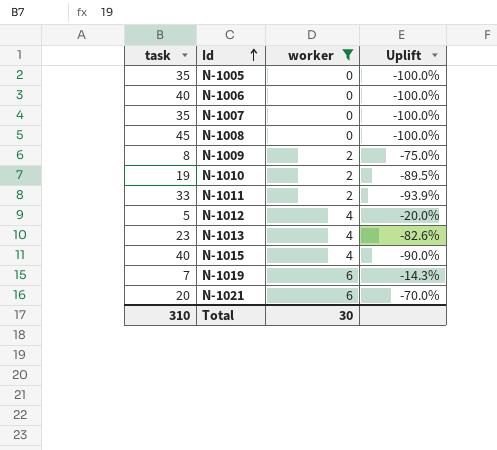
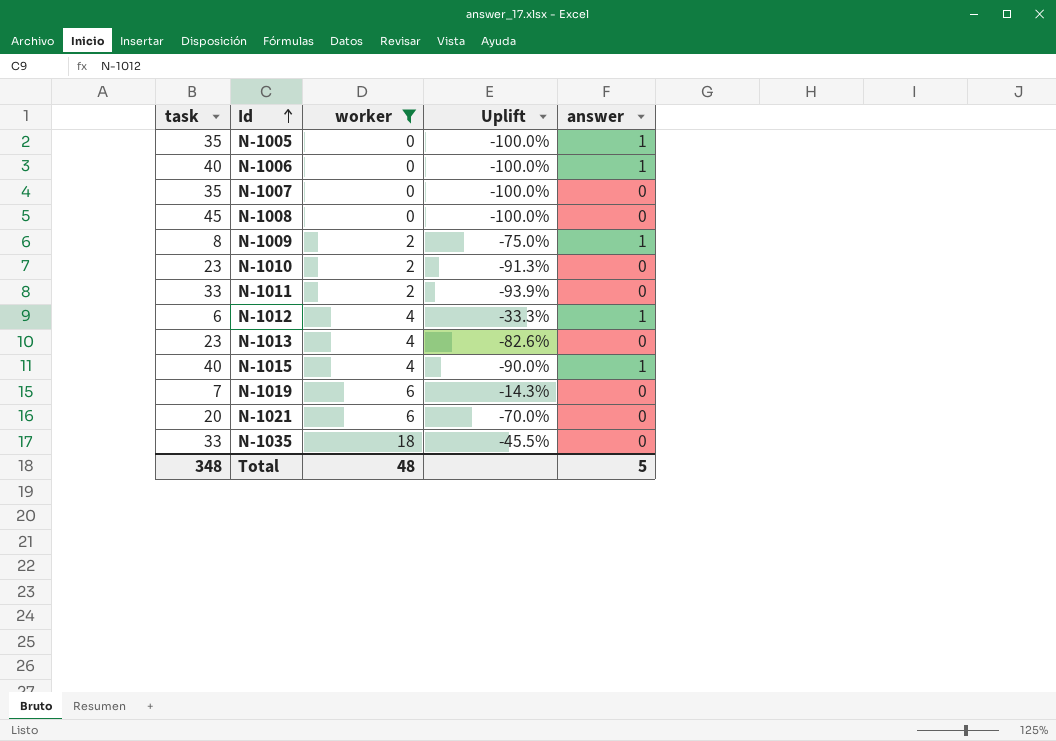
column answer | position: none -> 5
N-1010 | task: 19 -> 23
N-1010 | Uplift: -89.5% -> -91.3%
N-1012 | task: 5 -> 6
N-1012 | Uplift: -20.0% -> -33.3%
row N-1035: none -> 33 | 18 | -45.5% | 0
Total | task: 310 -> 348
Total | worker: 30 -> 48

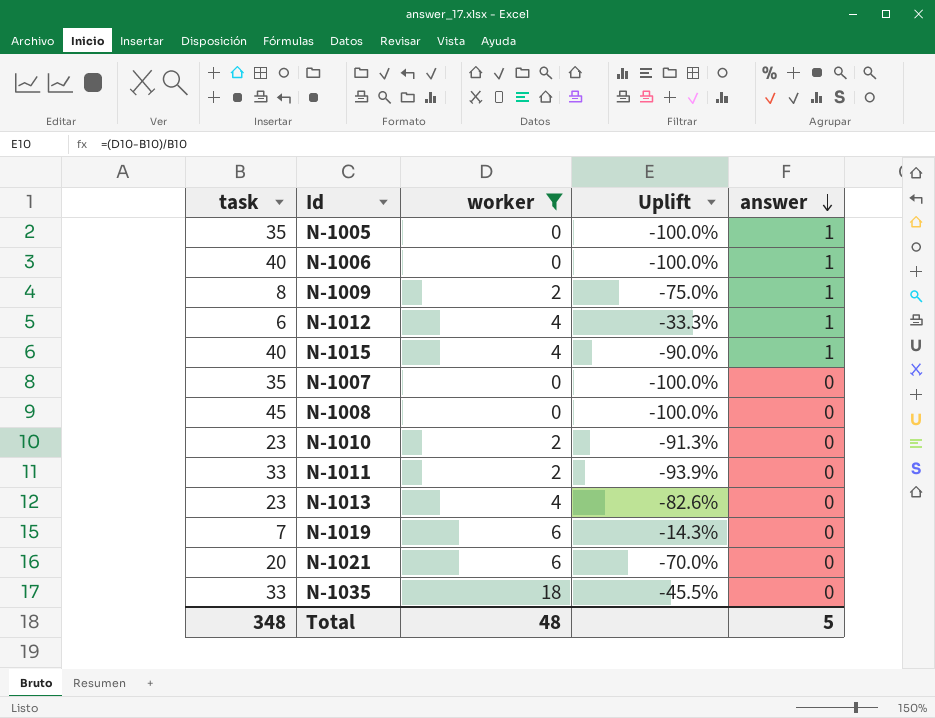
row order: Id ascending -> answer descending

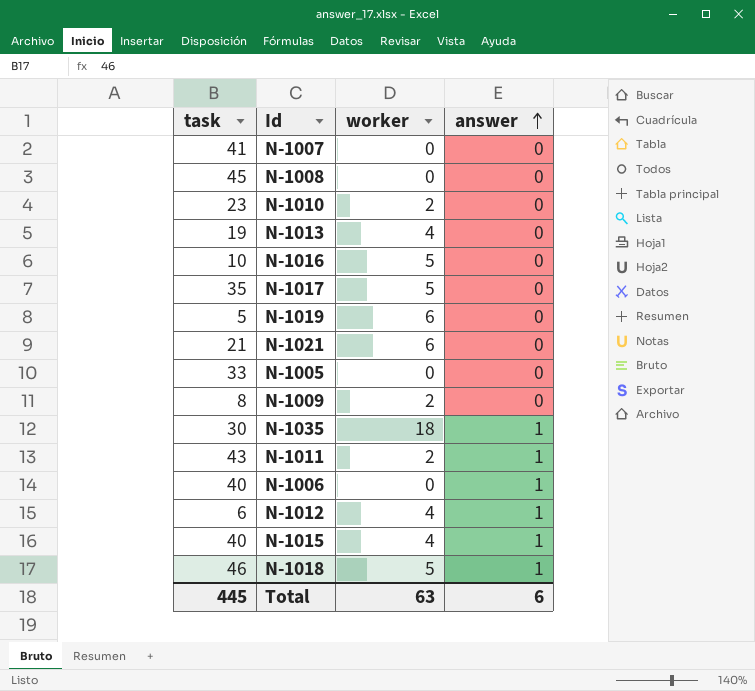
filter: worker != 5 -> none
row order: answer descending -> answer ascending
column Uplift | formula: ([worker] - [task]) / [task] -> none
N-1007 | task: 35 -> 41
N-1013 | task: 23 -> 19
N-1019 | task: 7 -> 5
N-1021 | task: 20 -> 21
N-1005 | task: 35 -> 33
N-1005 | answer: 1 -> 0
N-1009 | answer: 1 -> 0
N-1035 | task: 33 -> 30
N-1035 | answer: 0 -> 1
N-1011 | task: 33 -> 43
N-1011 | answer: 0 -> 1
Total | task: 348 -> 445
Total | worker: 48 -> 63
Total | answer: 5 -> 6

